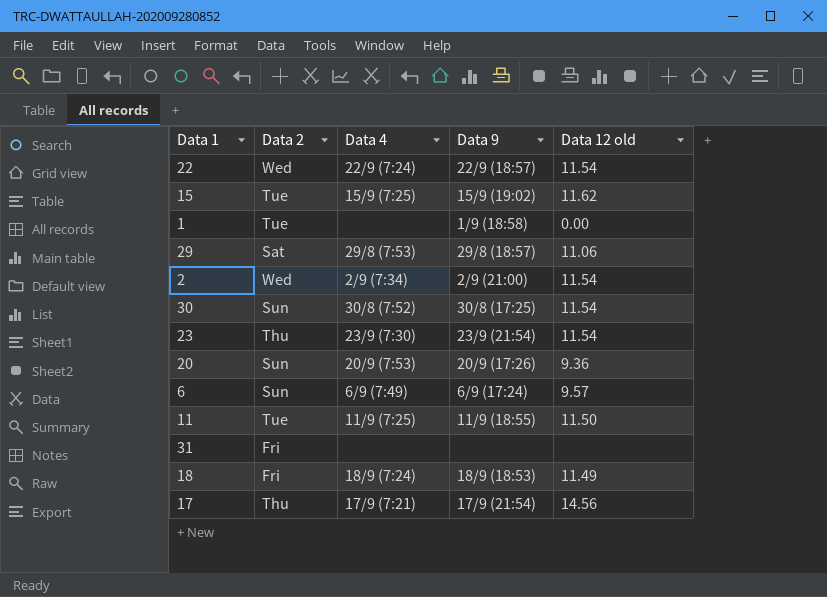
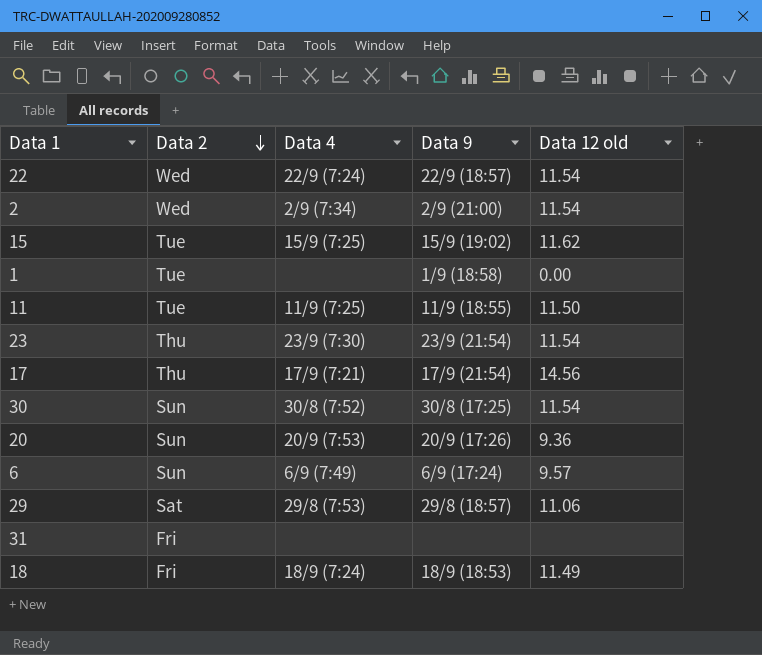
row order: none -> Data 2 descending

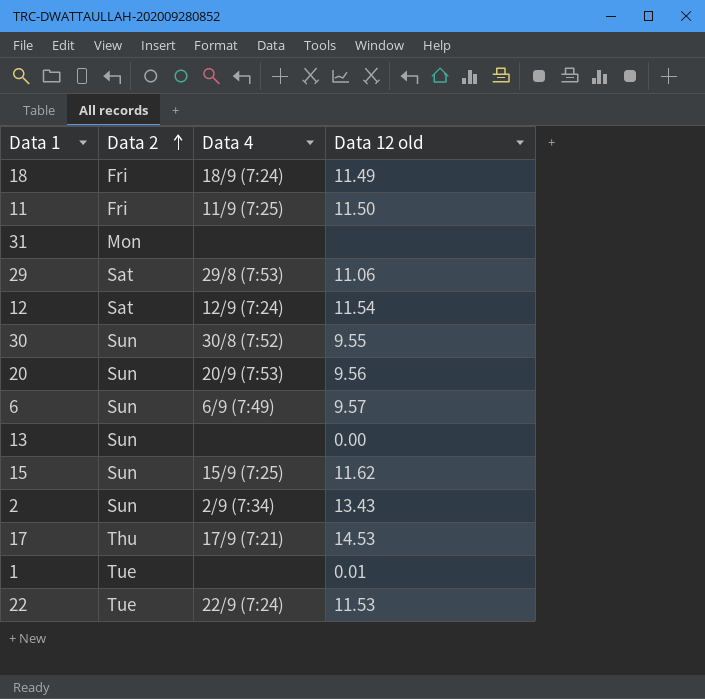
row order: Data 2 descending -> Data 2 ascending
column Data 9 | position: 4 -> none
row 23: Thu | 23/9 (7:30) | 23/9 (21:54) | 11.54 -> none
11 | Data 2: Tue -> Fri
31 | Data 2: Fri -> Mon
row 12: none -> Sat | 12/9 (7:24) | 11.54
30 | Data 12 old: 11.54 -> 9.55
20 | Data 12 old: 9.36 -> 9.56
row 13: none -> Sun | none | 0.00
15 | Data 2: Tue -> Sun
2 | Data 2: Wed -> Sun
2 | Data 12 old: 11.54 -> 13.43
17 | Data 12 old: 14.56 -> 14.53
1 | Data 12 old: 0.00 -> 0.01
22 | Data 2: Wed -> Tue
22 | Data 12 old: 11.54 -> 11.53

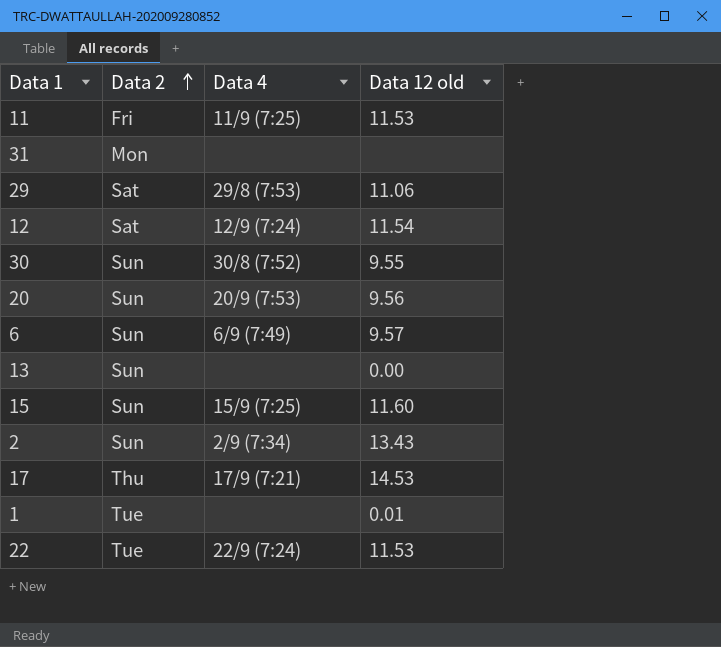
row 18: Fri | 18/9 (7:24) | 11.49 -> none
11 | Data 12 old: 11.50 -> 11.53
15 | Data 12 old: 11.62 -> 11.60

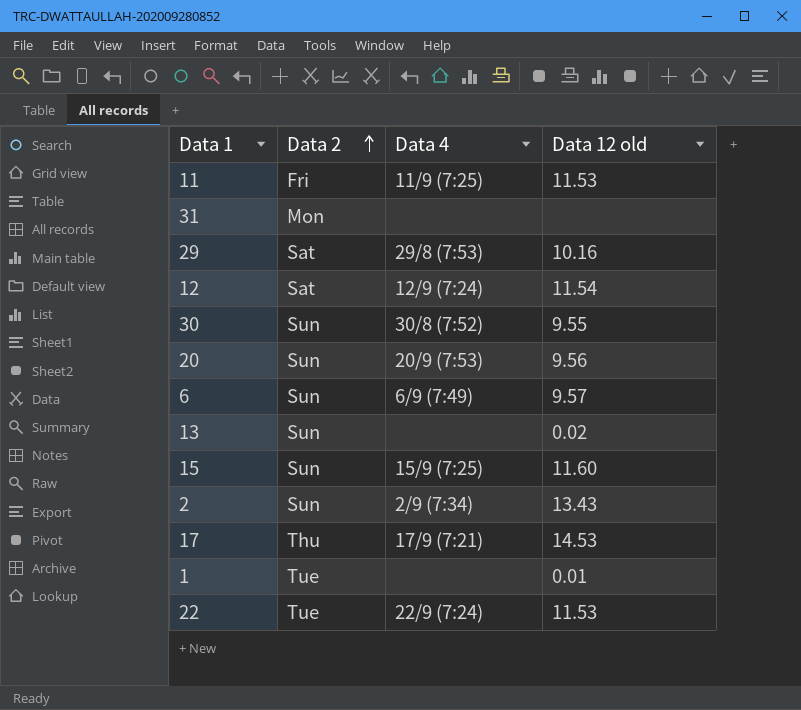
29 | Data 12 old: 11.06 -> 10.16
13 | Data 12 old: 0.00 -> 0.02

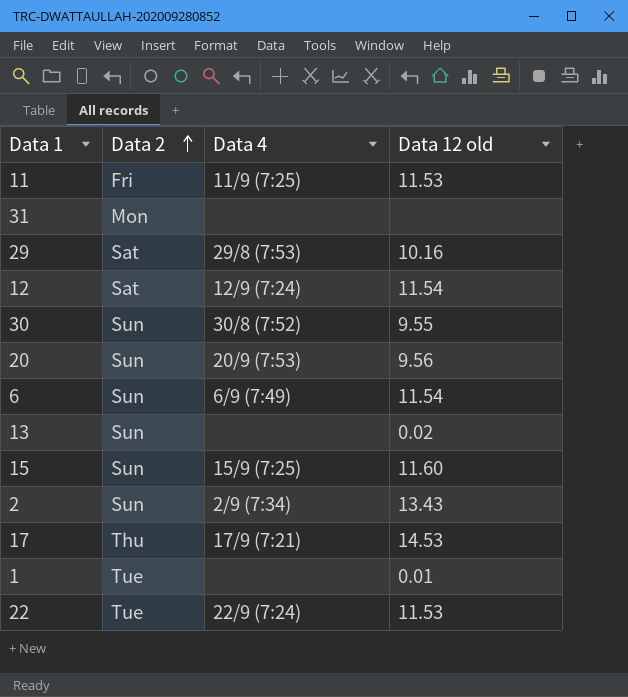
6 | Data 12 old: 9.57 -> 11.54

